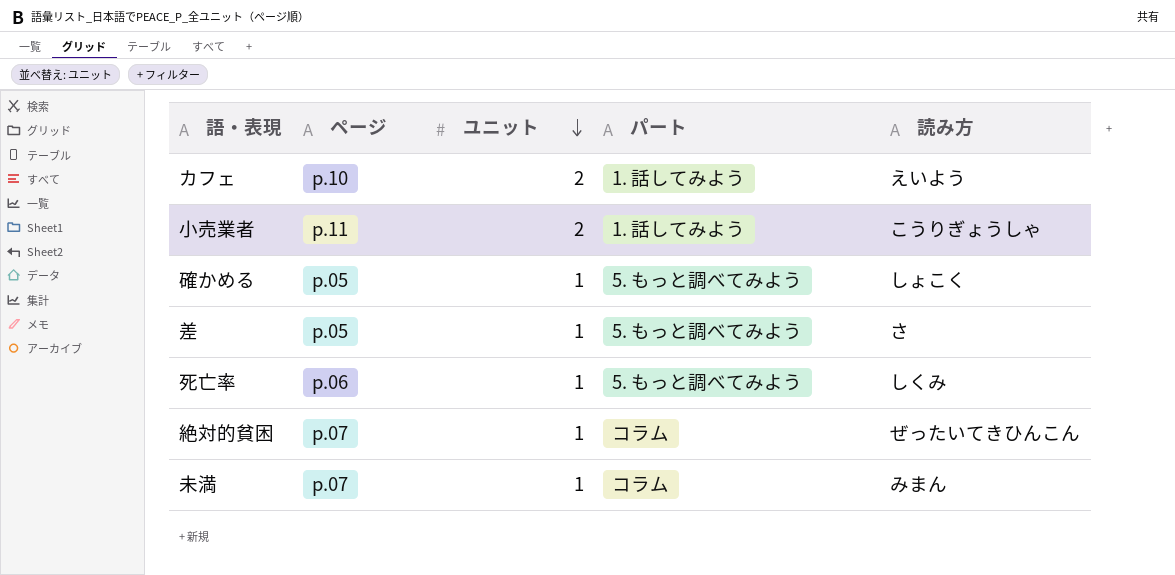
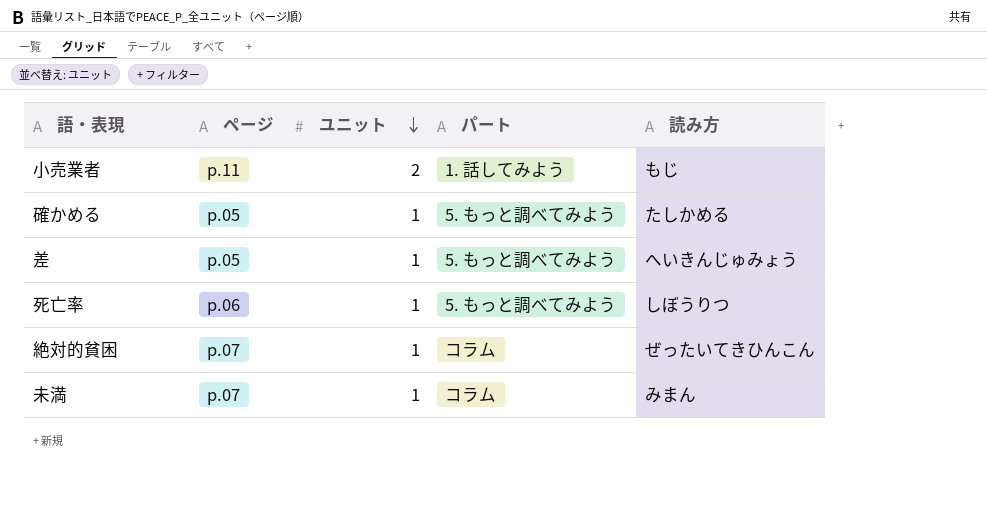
row カフェ: p.10 | 2 | 1. 話してみよう | えいよう -> none
小売業者 | 読み方: こうりぎょうしゃ -> もじ
確かめる | 読み方: しょこく -> たしかめる
差 | 読み方: さ -> へいきんじゅみょう
死亡率 | 読み方: しくみ -> しぼうりつ

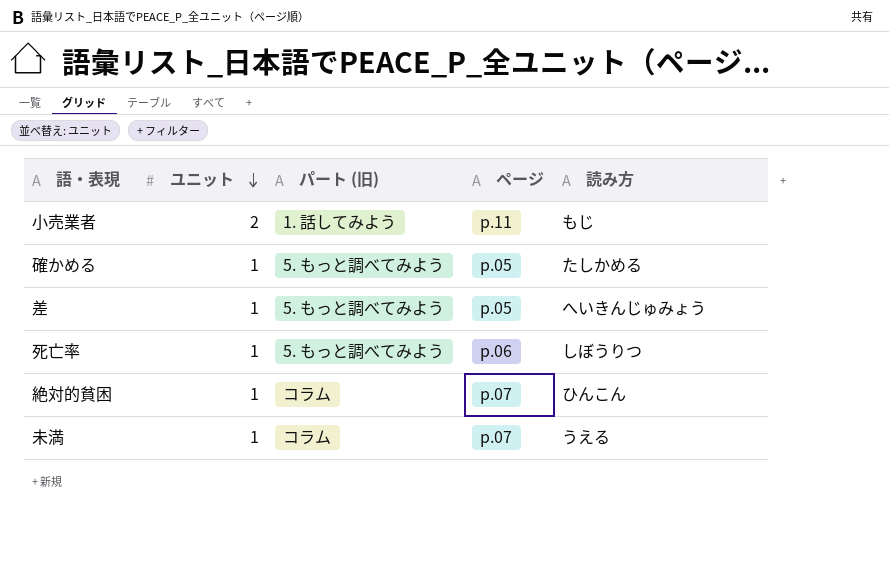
column name: パート -> パート (旧)
column ページ | position: 2 -> 4
絶対的貧困 | 読み方: ぜったいてきひんこん -> ひんこん
未満 | 読み方: みまん -> うえる

